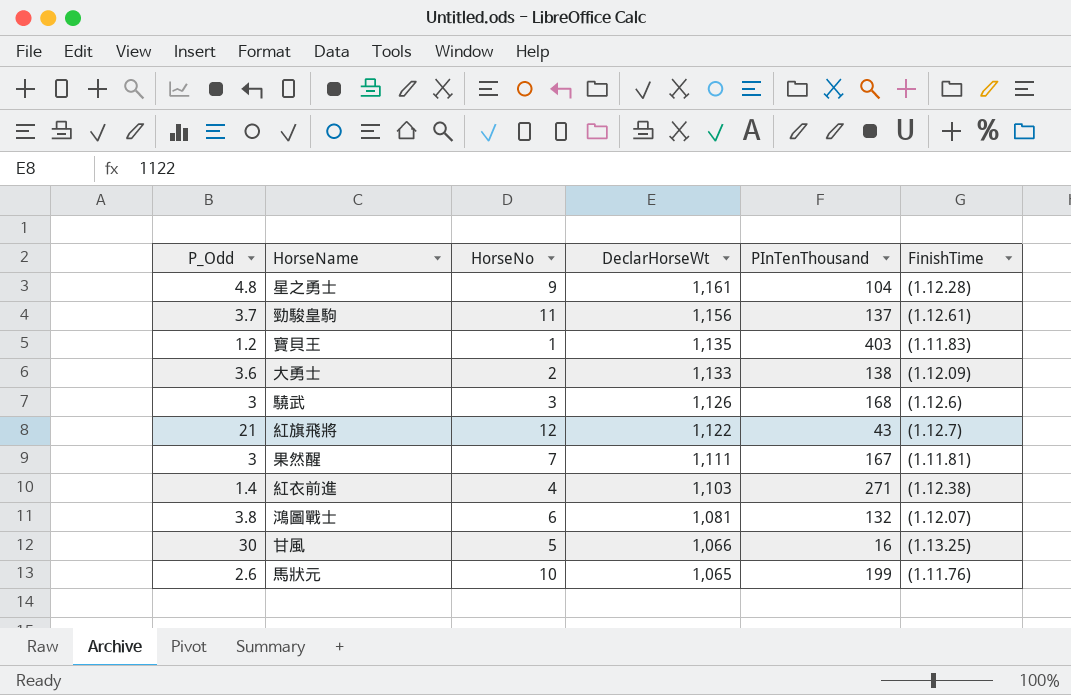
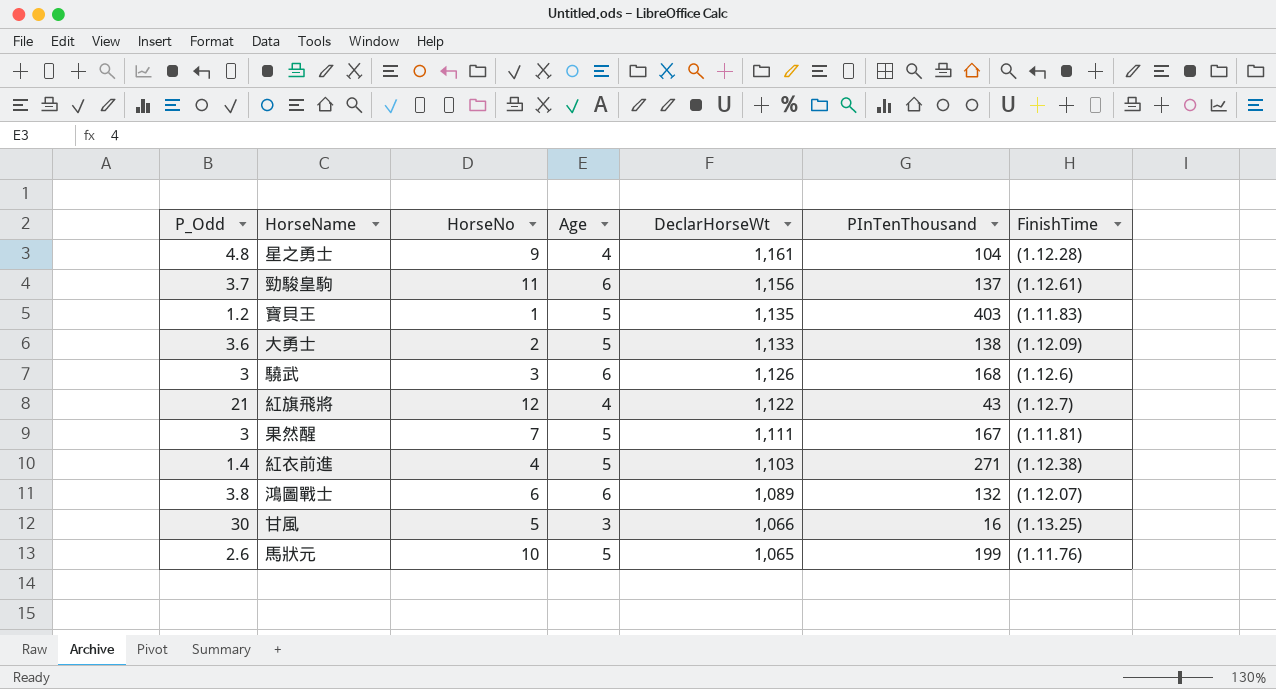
column Age | position: none -> 4
鴻圖戰士 | DeclarHorseWt: 1,081 -> 1,089

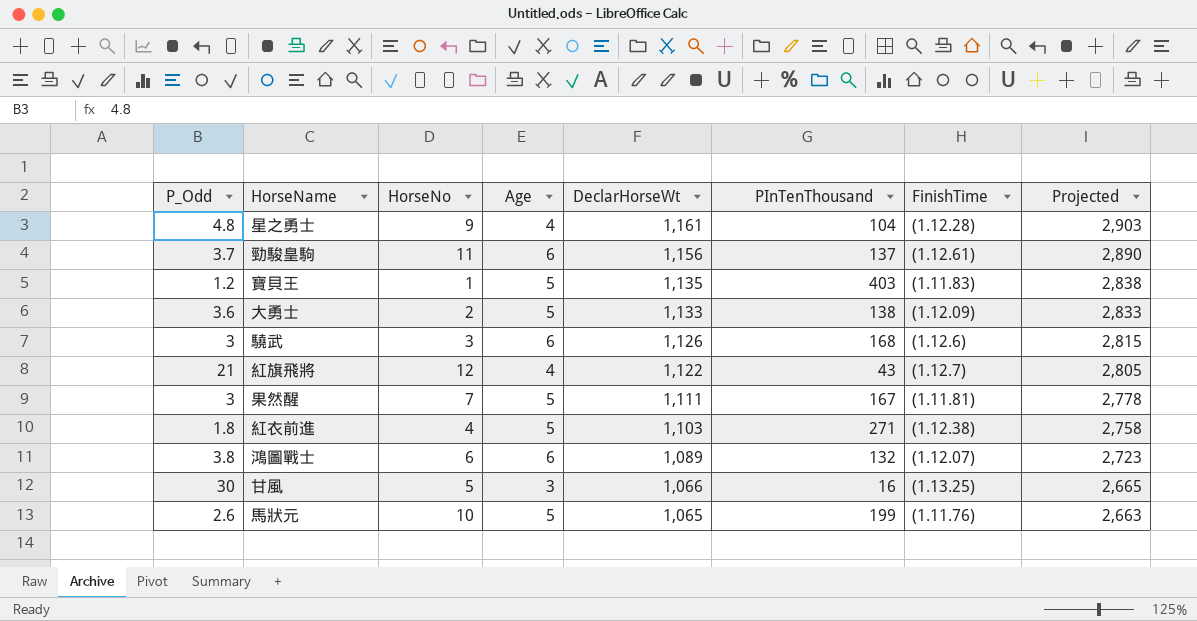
column Projected | formula: none -> [DeclarHorseWt] * 2.5
紅衣前進 | P_Odd: 1.4 -> 1.8

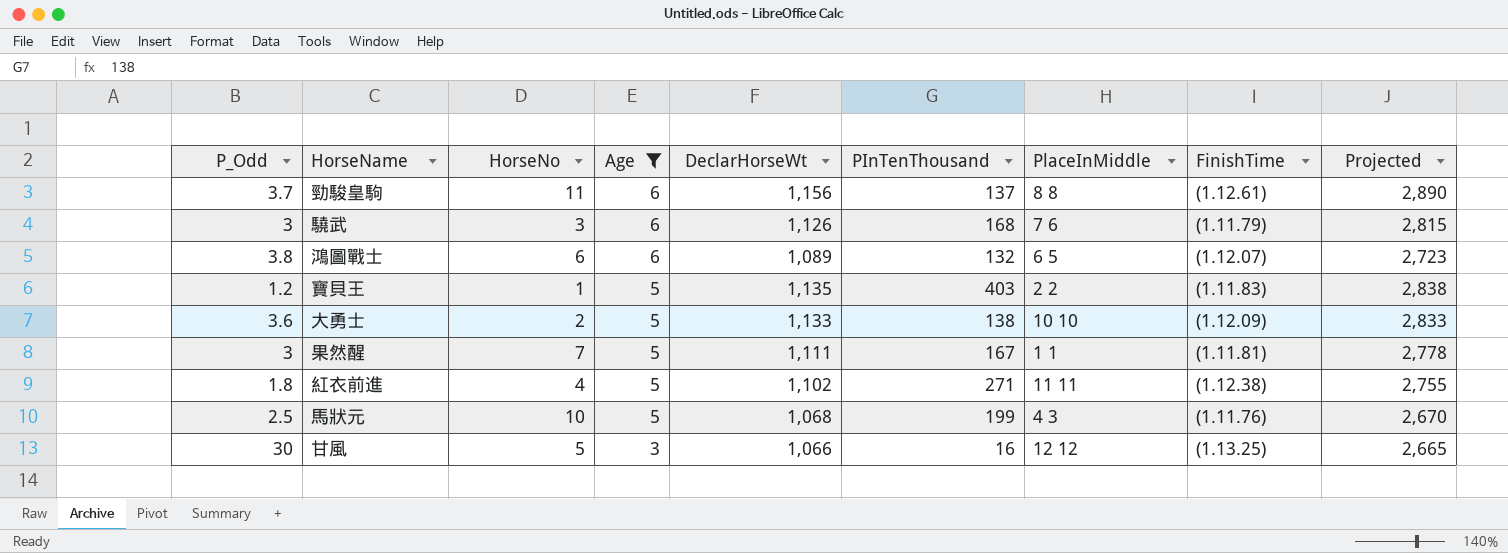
filter: none -> Age != 4
row order: DeclarHorseWt descending -> Age descending
column PlaceInMiddle | position: none -> 7
驍武 | FinishTime: (1.12.6) -> (1.11.79)
紅衣前進 | DeclarHorseWt: 1,103 -> 1,102
紅衣前進 | Projected: 2,758 -> 2,755
馬狀元 | P_Odd: 2.6 -> 2.5
馬狀元 | DeclarHorseWt: 1,065 -> 1,068
馬狀元 | Projected: 2,663 -> 2,670

